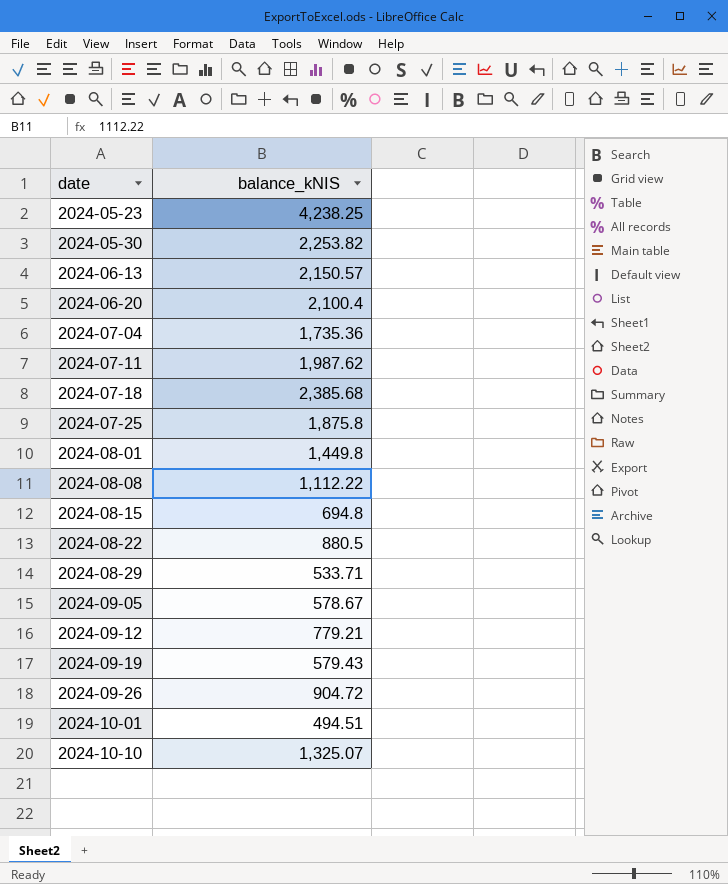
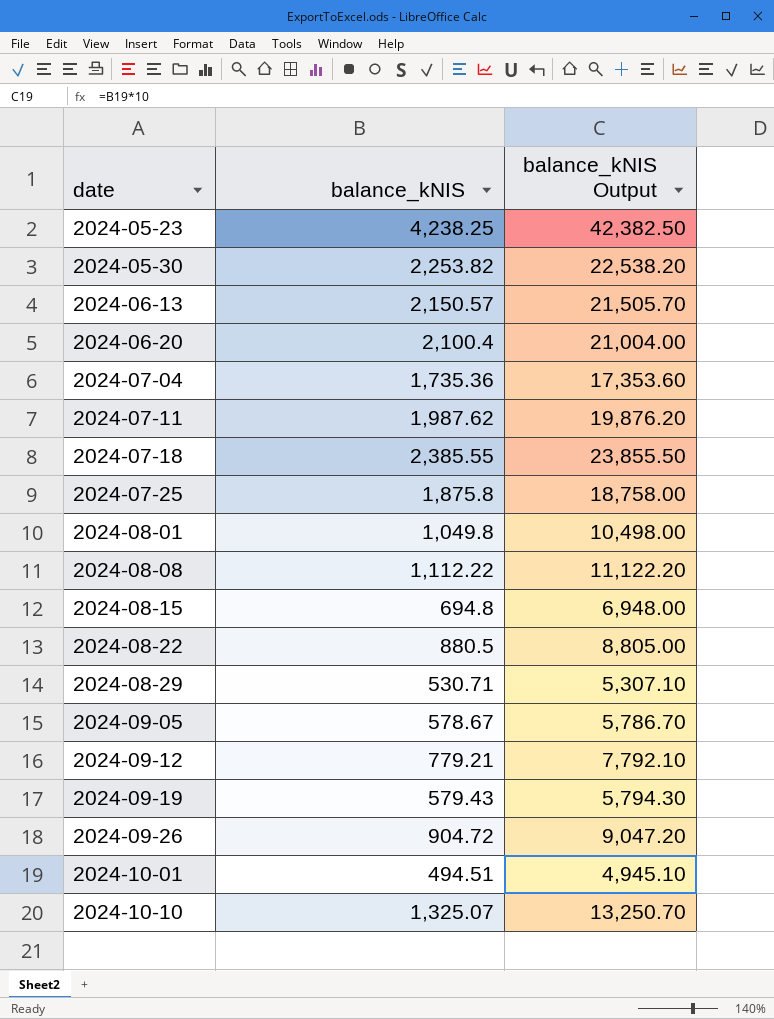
column balance_kNIS Output | formula: none -> [balance_kNIS] * 10
2024-07-18 | balance_kNIS: 2,385.68 -> 2,385.55
2024-08-01 | balance_kNIS: 1,449.8 -> 1,049.8
2024-08-29 | balance_kNIS: 533.71 -> 530.71

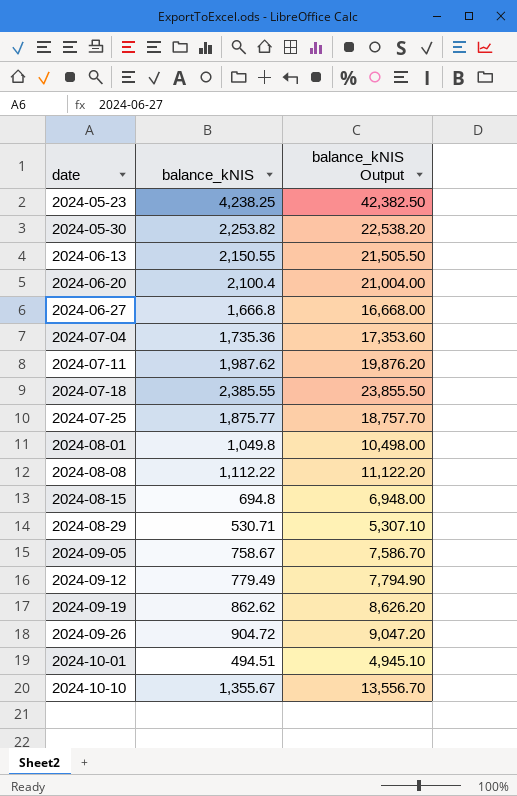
row 2024-08-22: 880.5 | 8,805.00 -> none
2024-06-13 | balance_kNIS: 2,150.57 -> 2,150.55
2024-06-13 | balance_kNIS Output: 21,505.70 -> 21,505.50
row 2024-06-27: none -> 1,666.8 | 16,668.00
2024-07-25 | balance_kNIS: 1,875.8 -> 1,875.77
2024-07-25 | balance_kNIS Output: 18,758.00 -> 18,757.70
2024-09-05 | balance_kNIS: 578.67 -> 758.67
2024-09-05 | balance_kNIS Output: 5,786.70 -> 7,586.70
2024-09-12 | balance_kNIS: 779.21 -> 779.49
2024-09-12 | balance_kNIS Output: 7,792.10 -> 7,794.90
2024-09-19 | balance_kNIS: 579.43 -> 862.62
2024-09-19 | balance_kNIS Output: 5,794.30 -> 8,626.20
2024-10-10 | balance_kNIS: 1,325.07 -> 1,355.67
2024-10-10 | balance_kNIS Output: 13,250.70 -> 13,556.70

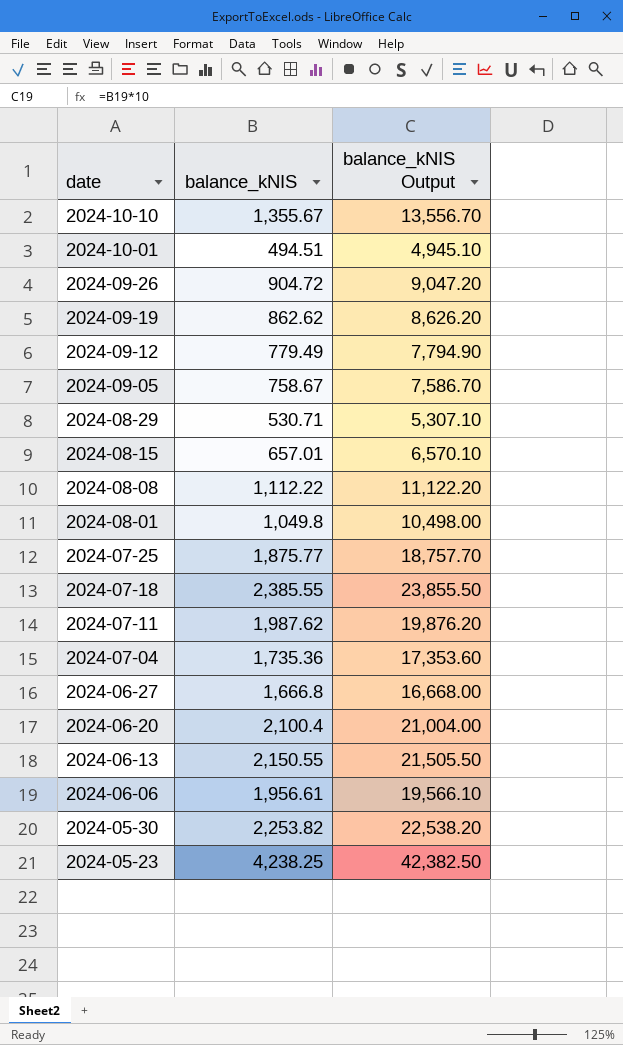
row order: date ascending -> date descending
2024-08-15 | balance_kNIS: 694.8 -> 657.01
2024-08-15 | balance_kNIS Output: 6,948.00 -> 6,570.10
row 2024-06-06: none -> 1,956.61 | 19,566.10

